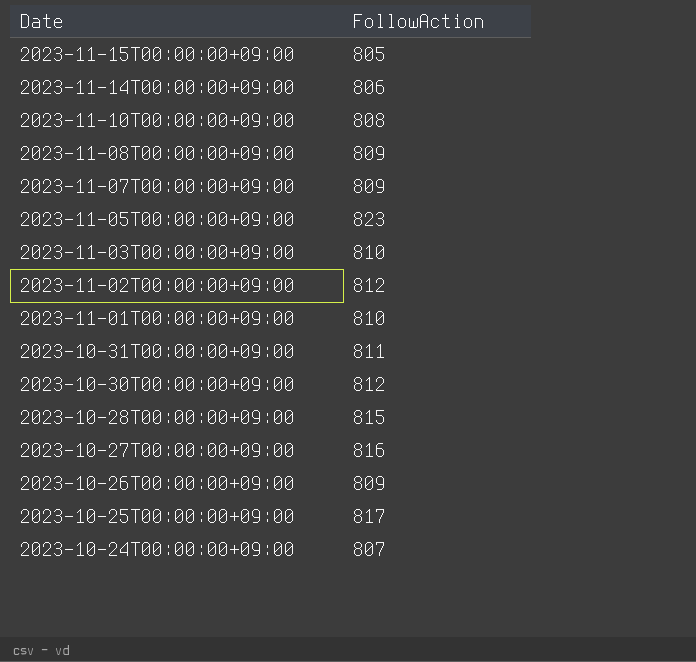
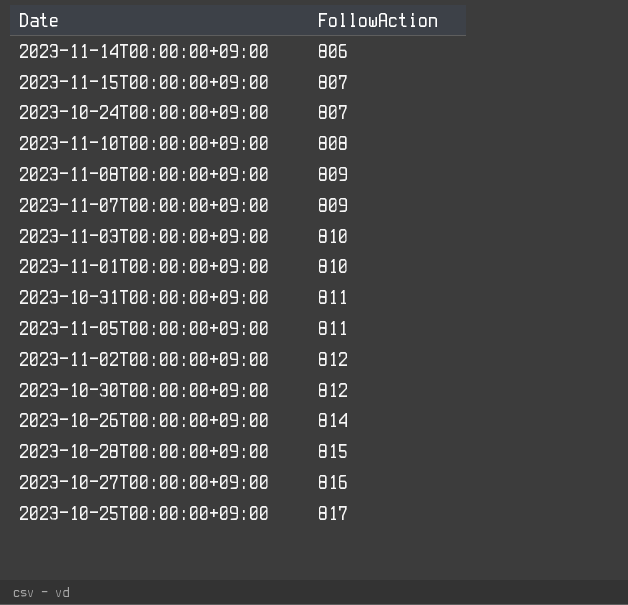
row order: Date descending -> FollowAction ascending
2023-11-15T00:00:00+09:00 | FollowAction: 805 -> 807
2023-11-05T00:00:00+09:00 | FollowAction: 823 -> 811
2023-10-26T00:00:00+09:00 | FollowAction: 809 -> 814

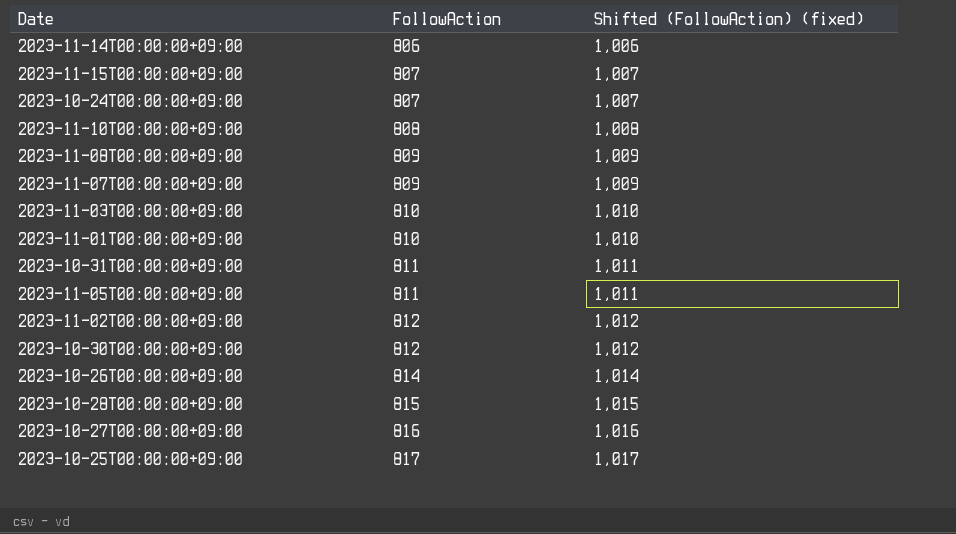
column Shifted (FollowAction) (fixed) | formula: none -> [FollowAction] + 200

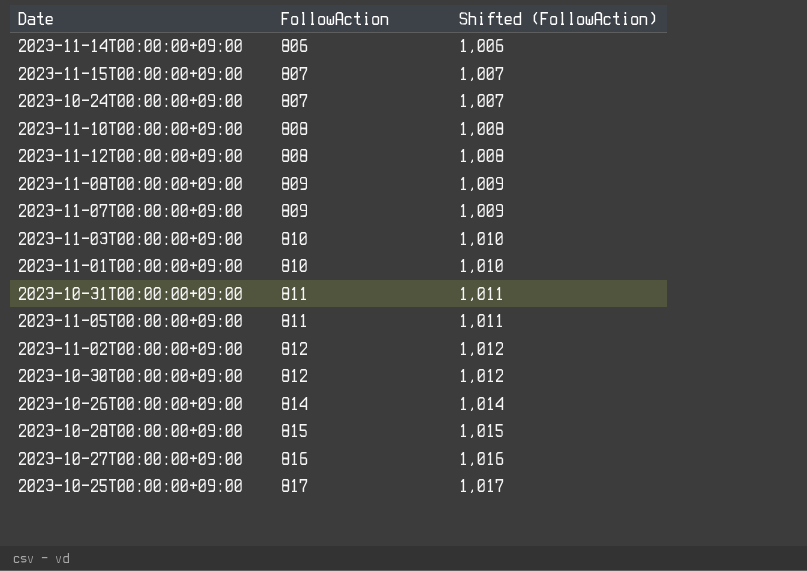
column name: Shifted (FollowAction) (fixed) -> Shifted (FollowAction)
row 2023-11-12T00:00:00+09:00: none -> 808 | 1,008

